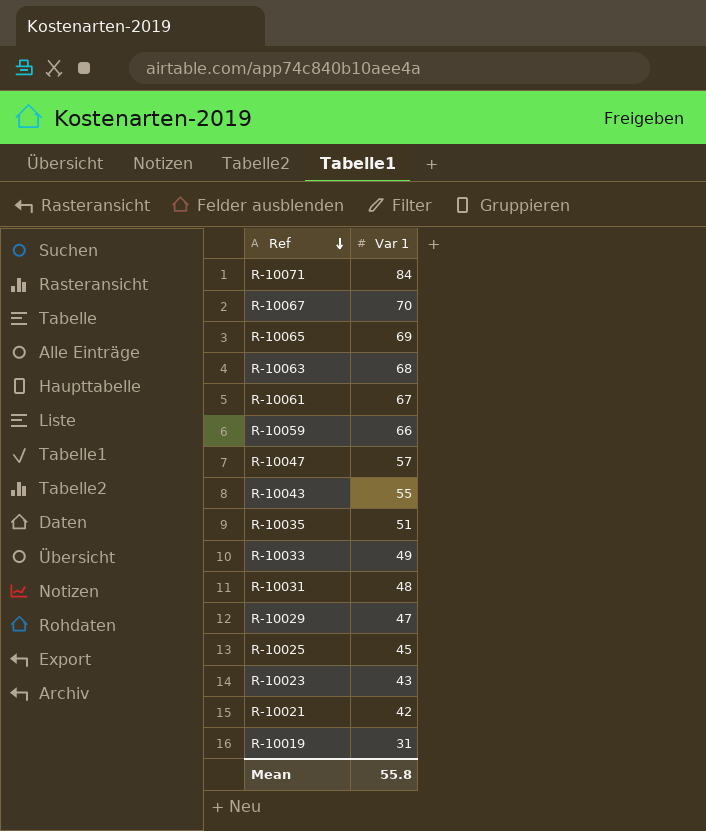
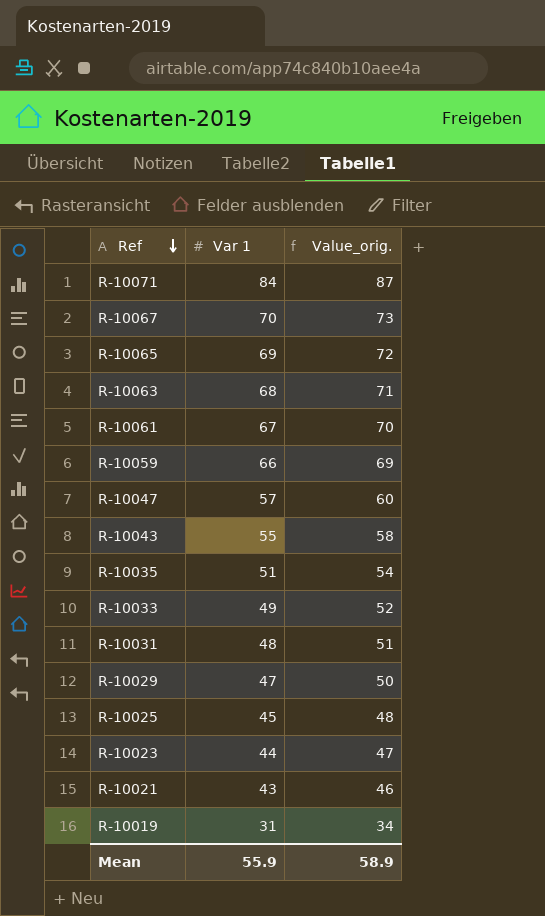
column Value_orig. | formula: none -> [Var 1] + 3
R-10023 | Var 1: 43 -> 44
R-10021 | Var 1: 42 -> 43
Mean | Var 1: 55.8 -> 55.9

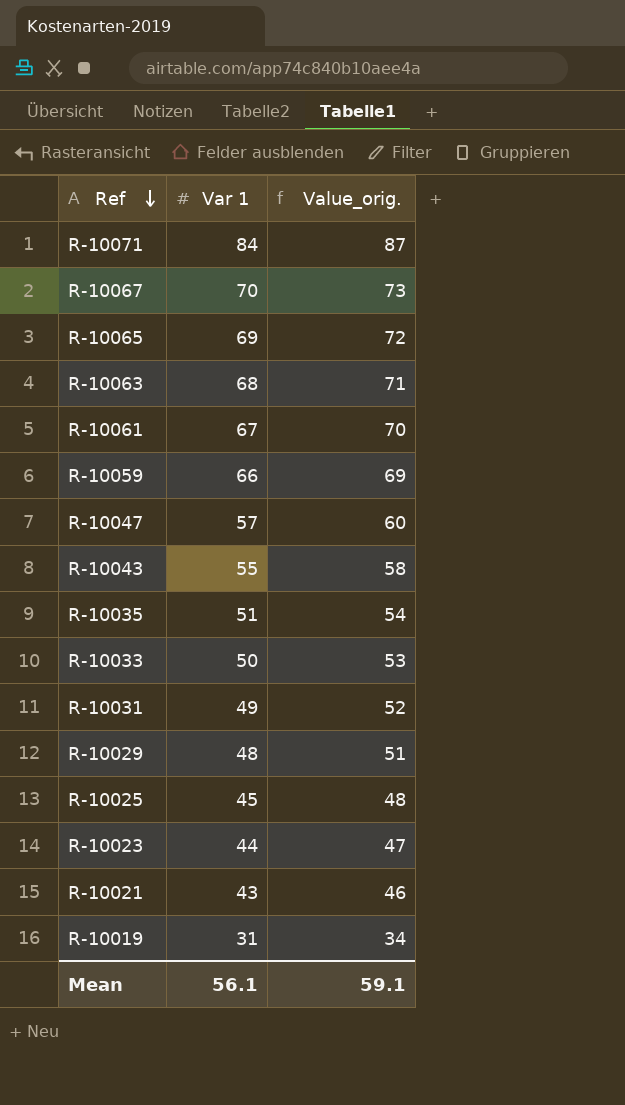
R-10033 | Var 1: 49 -> 50
R-10033 | Value_orig.: 52 -> 53
R-10031 | Var 1: 48 -> 49
R-10031 | Value_orig.: 51 -> 52
R-10029 | Var 1: 47 -> 48
R-10029 | Value_orig.: 50 -> 51
Mean | Var 1: 55.9 -> 56.1
Mean | Value_orig.: 58.9 -> 59.1

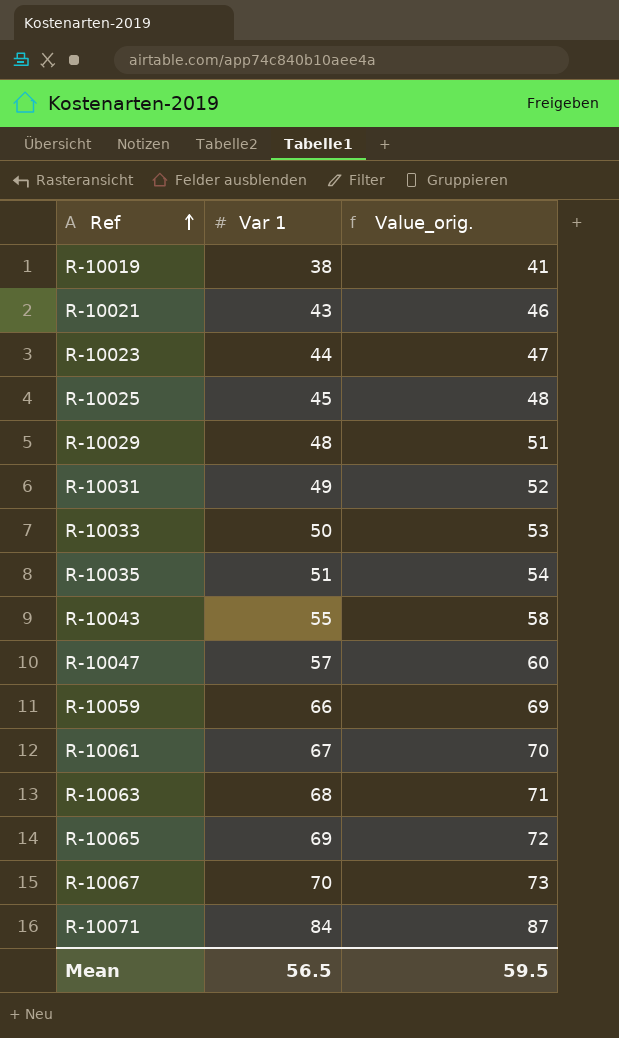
row order: Ref descending -> Ref ascending
R-10019 | Var 1: 31 -> 38
R-10019 | Value_orig.: 34 -> 41
Mean | Var 1: 56.1 -> 56.5
Mean | Value_orig.: 59.1 -> 59.5

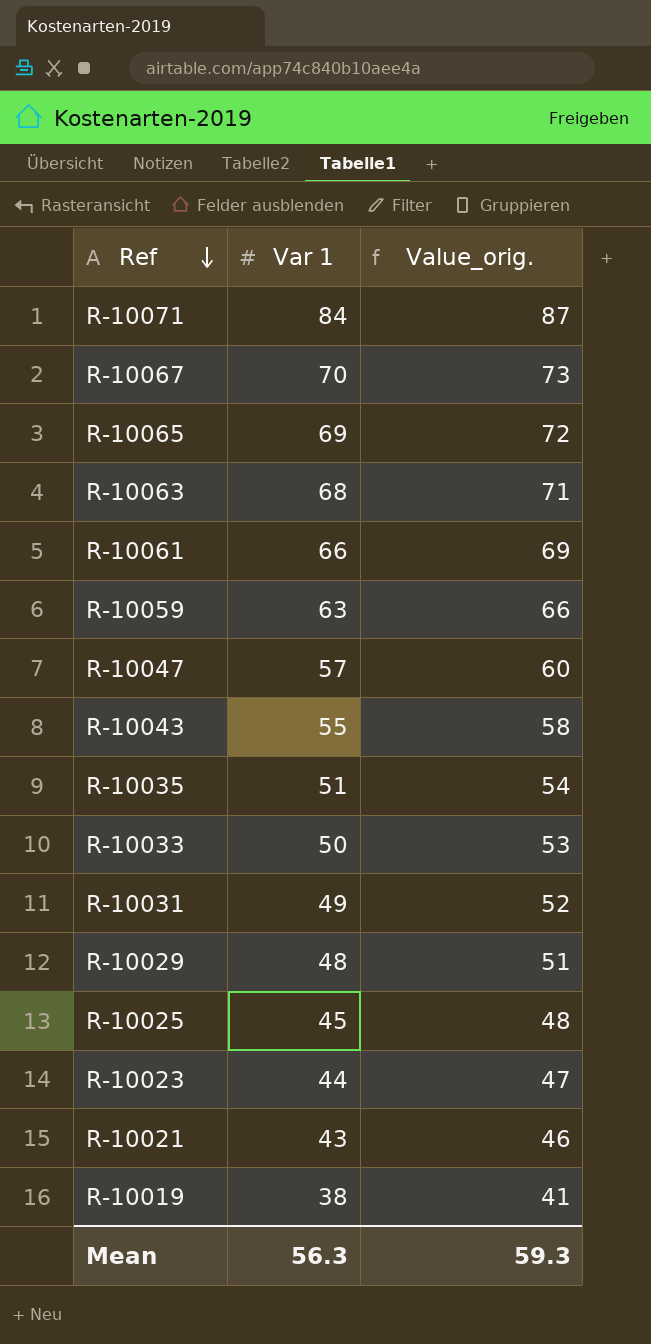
row order: Ref ascending -> Ref descending
R-10061 | Var 1: 67 -> 66
R-10061 | Value_orig.: 70 -> 69
R-10059 | Var 1: 66 -> 63
R-10059 | Value_orig.: 69 -> 66
Mean | Var 1: 56.5 -> 56.3
Mean | Value_orig.: 59.5 -> 59.3

